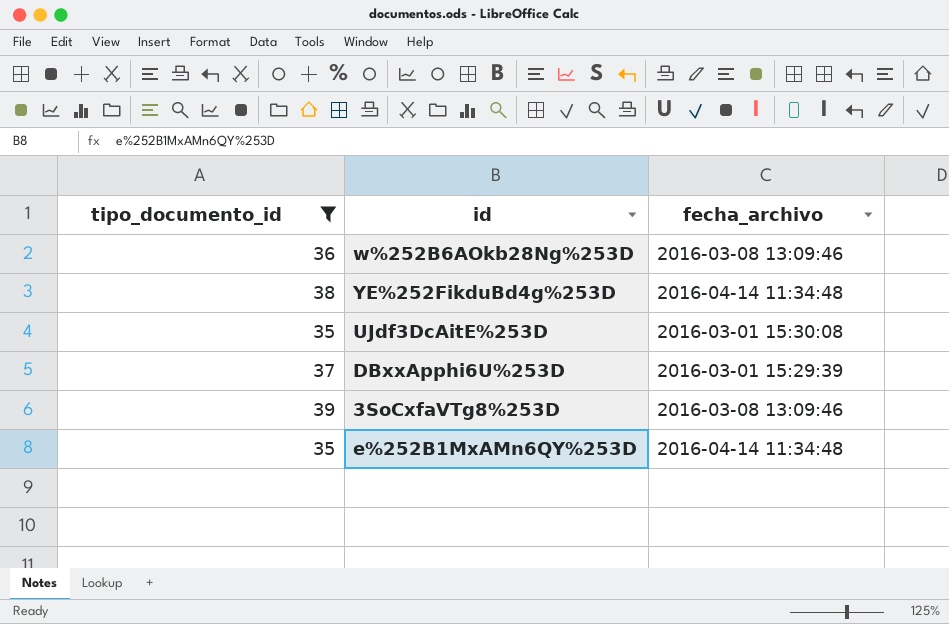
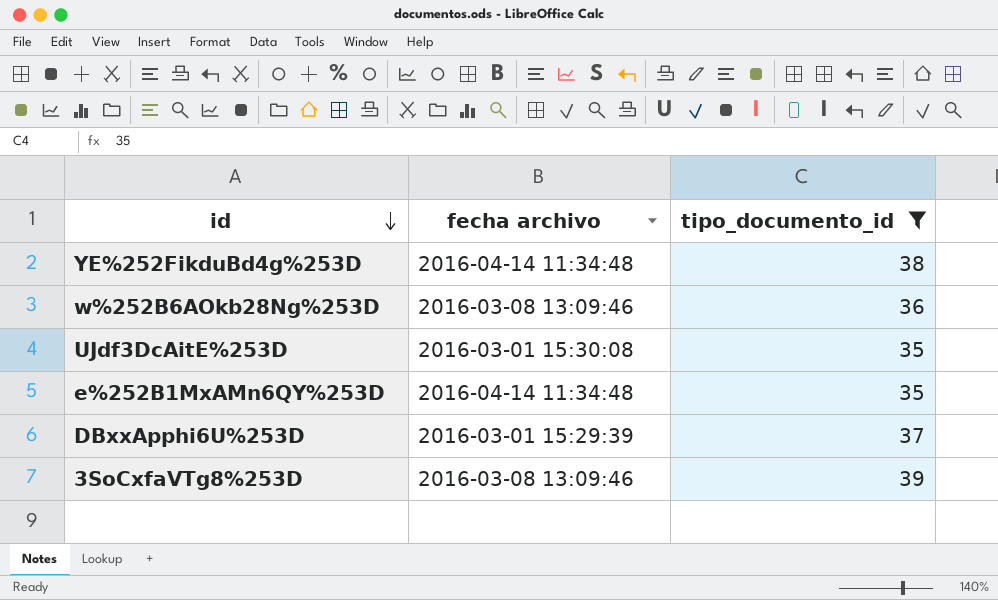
row order: none -> id descending
column name: fecha_archivo -> fecha archivo
column tipo_documento_id | position: 1 -> 3

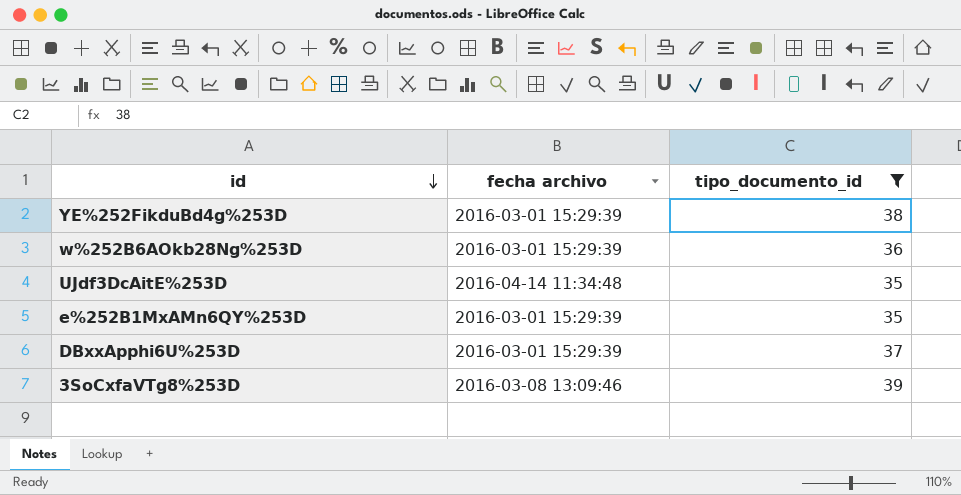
YE%252FikduBd4g%253D | fecha archivo: 2016-04-14 11:34:48 -> 2016-03-01 15:29:39
w%252B6AOkb28Ng%253D | fecha archivo: 2016-03-08 13:09:46 -> 2016-03-01 15:29:39
UJdf3DcAitE%253D | fecha archivo: 2016-03-01 15:30:08 -> 2016-04-14 11:34:48
e%252B1MxAMn6QY%253D | fecha archivo: 2016-04-14 11:34:48 -> 2016-03-01 15:29:39

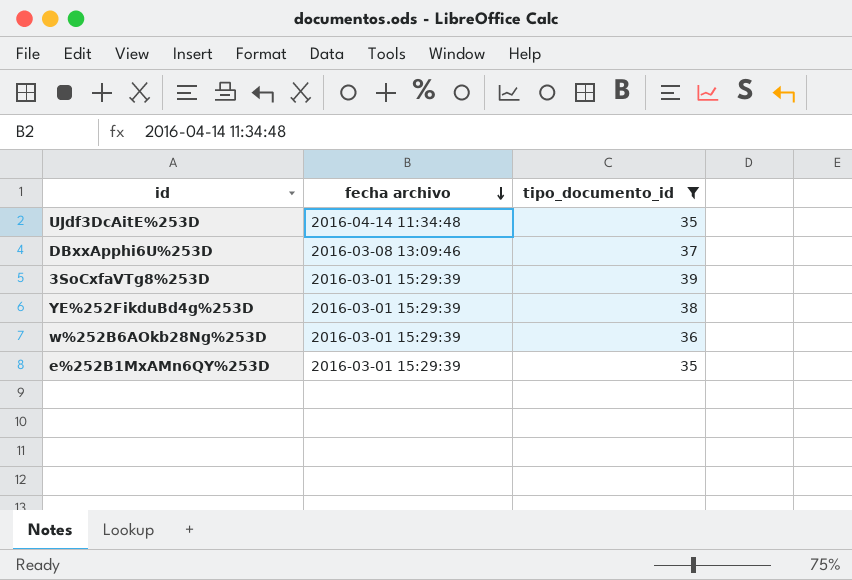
row order: id descending -> fecha archivo descending
DBxxApphi6U%253D | fecha archivo: 2016-03-01 15:29:39 -> 2016-03-08 13:09:46
3SoCxfaVTg8%253D | fecha archivo: 2016-03-08 13:09:46 -> 2016-03-01 15:29:39

